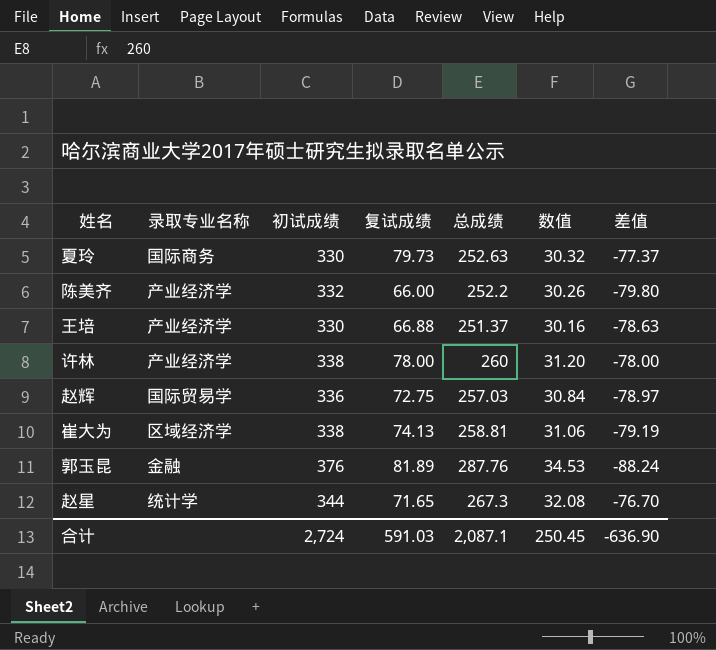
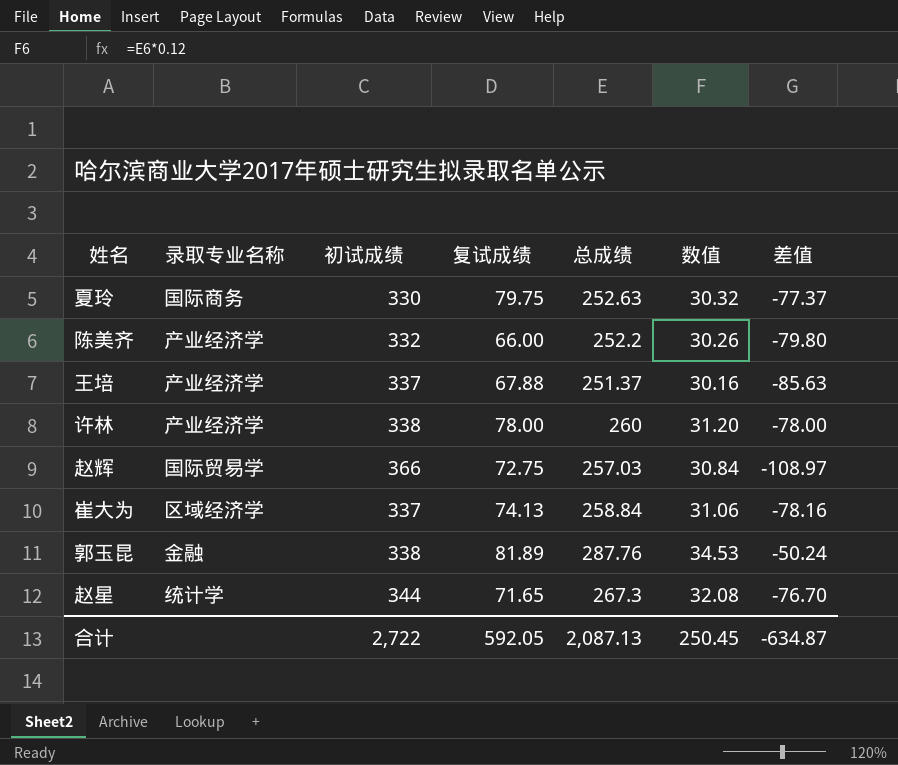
夏玲 | 复试成绩: 79.73 -> 79.75
王培 | 初试成绩: 330 -> 337
王培 | 复试成绩: 66.88 -> 67.88
王培 | 差值: -78.63 -> -85.63
赵辉 | 初试成绩: 336 -> 366
赵辉 | 差值: -78.97 -> -108.97
崔大为 | 初试成绩: 338 -> 337
崔大为 | 总成绩: 258.81 -> 258.84
崔大为 | 差值: -79.19 -> -78.16
郭玉昆 | 初试成绩: 376 -> 338
郭玉昆 | 差值: -88.24 -> -50.24
合计 | 初试成绩: 2,724 -> 2,722
合计 | 复试成绩: 591.03 -> 592.05
合计 | 总成绩: 2,087.1 -> 2,087.13
合计 | 差值: -636.90 -> -634.87

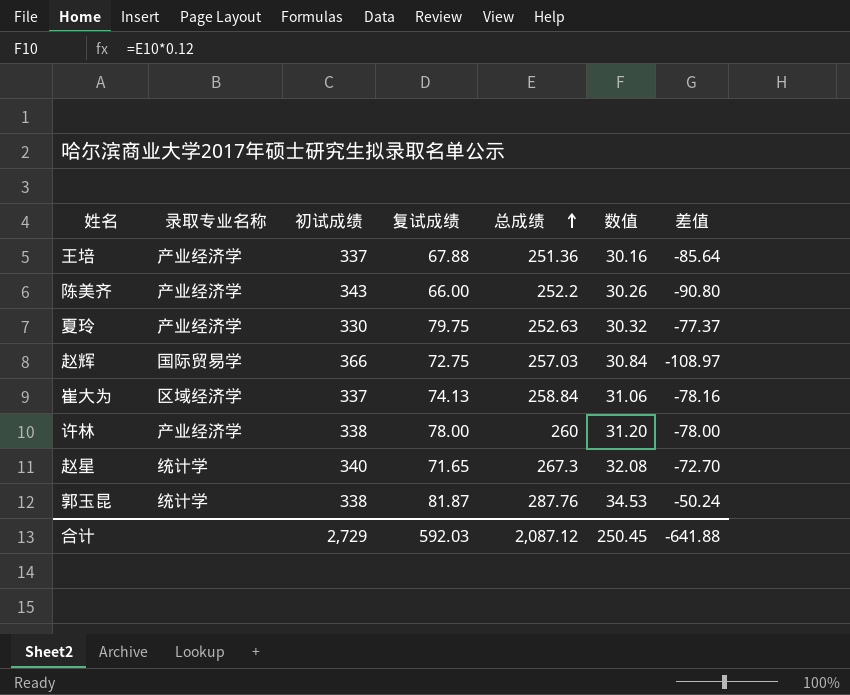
row order: none -> 总成绩 ascending
王培 | 总成绩: 251.37 -> 251.36
王培 | 差值: -85.63 -> -85.64
陈美齐 | 初试成绩: 332 -> 343
陈美齐 | 差值: -79.80 -> -90.80
夏玲 | 录取专业名称: 国际商务 -> 产业经济学
赵星 | 初试成绩: 344 -> 340
赵星 | 差值: -76.70 -> -72.70
郭玉昆 | 录取专业名称: 金融 -> 统计学
郭玉昆 | 复试成绩: 81.89 -> 81.87
合计 | 初试成绩: 2,722 -> 2,729
合计 | 复试成绩: 592.05 -> 592.03
合计 | 总成绩: 2,087.13 -> 2,087.12
合计 | 差值: -634.87 -> -641.88

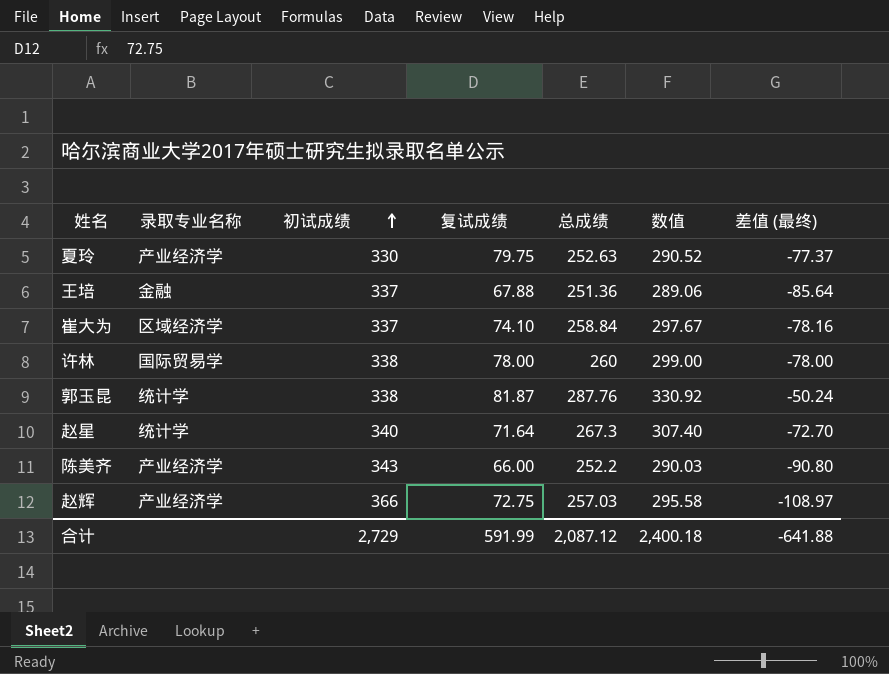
row order: 总成绩 ascending -> 初试成绩 ascending
column 数值 | formula: [总成绩] * 0.12 -> [总成绩] * 1.15
column name: 差值 -> 差值 (最终)
王培 | 录取专业名称: 产业经济学 -> 金融
崔大为 | 复试成绩: 74.13 -> 74.10
许林 | 录取专业名称: 产业经济学 -> 国际贸易学
赵星 | 复试成绩: 71.65 -> 71.64
赵辉 | 录取专业名称: 国际贸易学 -> 产业经济学
合计 | 复试成绩: 592.03 -> 591.99
合计 | 数值: 250.45 -> 2,400.18

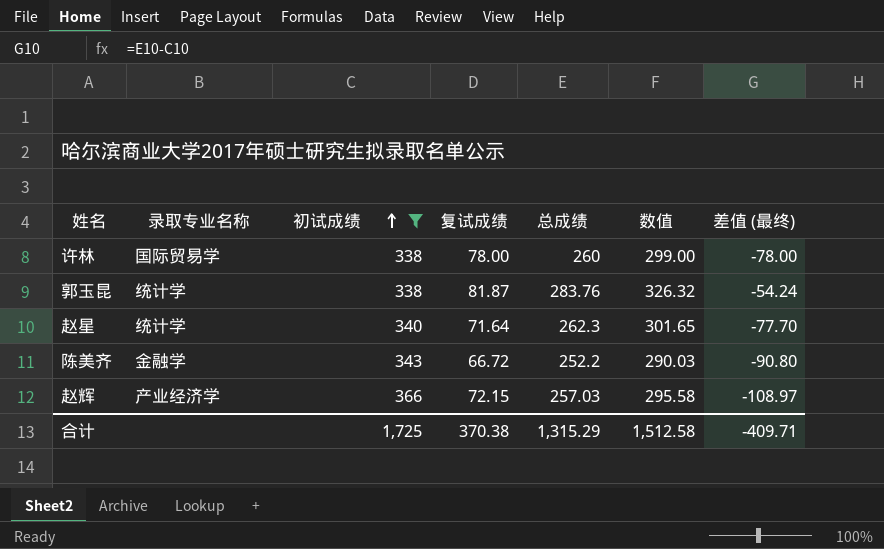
filter: none -> 初试成绩 >= 338
郭玉昆 | 总成绩: 287.76 -> 283.76
郭玉昆 | 数值: 330.92 -> 326.32
郭玉昆 | 差值 (最终): -50.24 -> -54.24
赵星 | 总成绩: 267.3 -> 262.3
赵星 | 数值: 307.40 -> 301.65
赵星 | 差值 (最终): -72.70 -> -77.70
陈美齐 | 录取专业名称: 产业经济学 -> 金融学
陈美齐 | 复试成绩: 66.00 -> 66.72
赵辉 | 复试成绩: 72.75 -> 72.15
合计 | 初试成绩: 2,729 -> 1,725
合计 | 复试成绩: 591.99 -> 370.38
合计 | 总成绩: 2,087.12 -> 1,315.29
合计 | 数值: 2,400.18 -> 1,512.58
合计 | 差值 (最终): -641.88 -> -409.71

